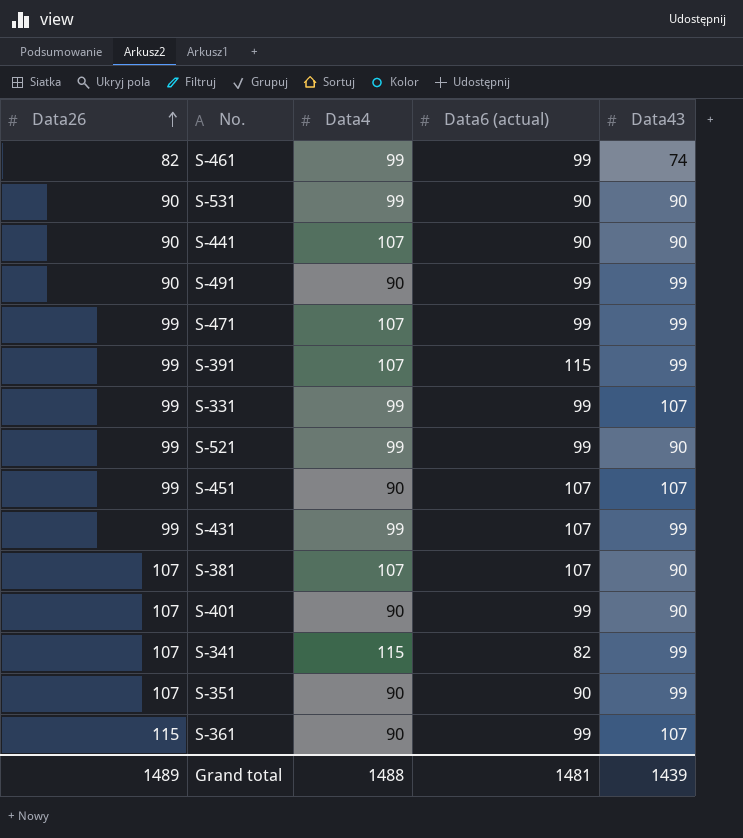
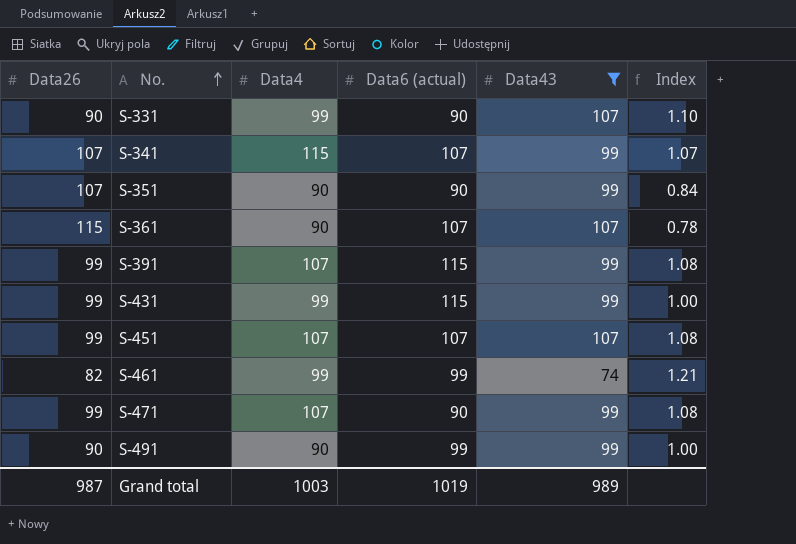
filter: none -> Data43 != 90
row order: Data26 ascending -> No. ascending
column Index | formula: none -> [Data4] / [Data26]
S-331 | Data26: 99 -> 90
S-331 | Data6 (actual): 99 -> 90
S-341 | Data6 (actual): 82 -> 107
S-361 | Data6 (actual): 99 -> 107
S-431 | Data6 (actual): 107 -> 115
S-451 | Data4: 90 -> 107
S-471 | Data6 (actual): 99 -> 90
Grand total | Data26: 1489 -> 987
Grand total | Data4: 1488 -> 1003
Grand total | Data6 (actual): 1481 -> 1019
Grand total | Data43: 1439 -> 989

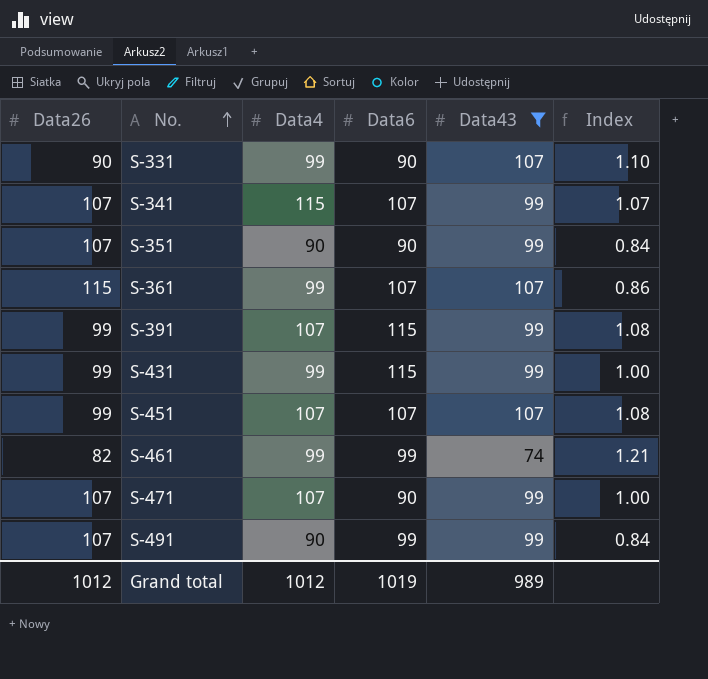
column name: Data6 (actual) -> Data6
S-361 | Data4: 90 -> 99
S-361 | Index: 0.78 -> 0.86
S-471 | Data26: 99 -> 107
S-471 | Index: 1.08 -> 1.00
S-491 | Data26: 90 -> 107
S-491 | Index: 1.00 -> 0.84
Grand total | Data26: 987 -> 1012
Grand total | Data4: 1003 -> 1012

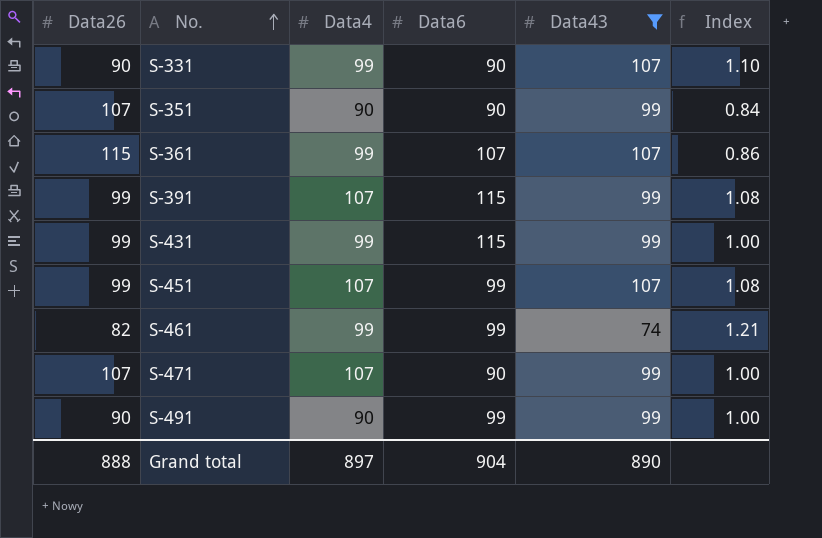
row S-341: 107 | 115 | 107 | 99 | 1.07 -> none
S-451 | Data6: 107 -> 99
S-491 | Data26: 107 -> 90
S-491 | Index: 0.84 -> 1.00
Grand total | Data26: 1012 -> 888
Grand total | Data4: 1012 -> 897
Grand total | Data6: 1019 -> 904
Grand total | Data43: 989 -> 890

